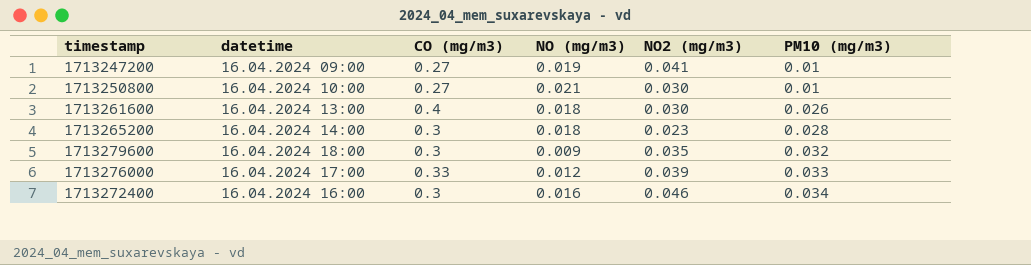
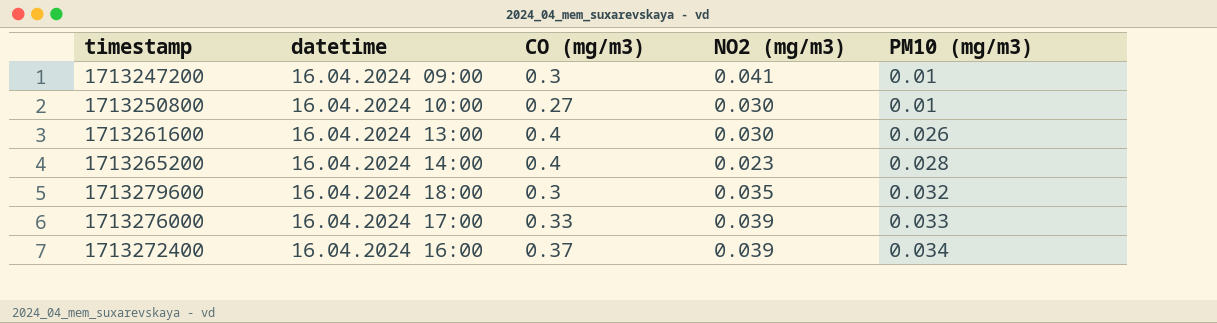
column NO (mg/m3) | position: 4 -> none
1713247200 | CO (mg/m3): 0.27 -> 0.3
1713265200 | CO (mg/m3): 0.3 -> 0.4
1713272400 | CO (mg/m3): 0.3 -> 0.37
1713272400 | NO2 (mg/m3): 0.046 -> 0.039

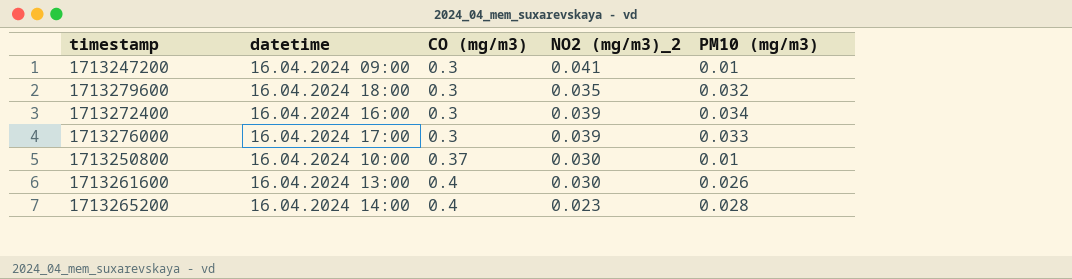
row order: PM10 (mg/m3) ascending -> CO (mg/m3) ascending
column name: NO2 (mg/m3) -> NO2 (mg/m3)_2
1713272400 | CO (mg/m3): 0.37 -> 0.3
1713276000 | CO (mg/m3): 0.33 -> 0.3
1713250800 | CO (mg/m3): 0.27 -> 0.37

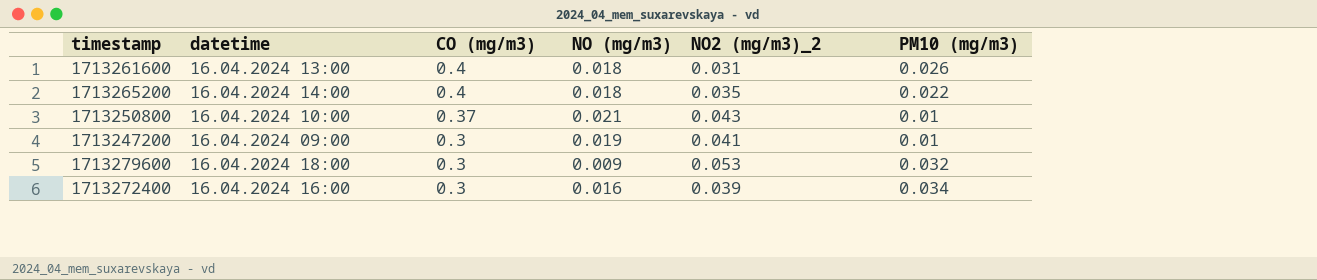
row order: CO (mg/m3) ascending -> CO (mg/m3) descending
column NO (mg/m3) | position: none -> 4
row 1713276000: 16.04.2024 17:00 | 0.3 | 0.039 | 0.033 -> none
1713261600 | NO2 (mg/m3)_2: 0.030 -> 0.031
1713265200 | NO2 (mg/m3)_2: 0.023 -> 0.035
1713265200 | PM10 (mg/m3): 0.028 -> 0.022
1713250800 | NO2 (mg/m3)_2: 0.030 -> 0.043
1713279600 | NO2 (mg/m3)_2: 0.035 -> 0.053

